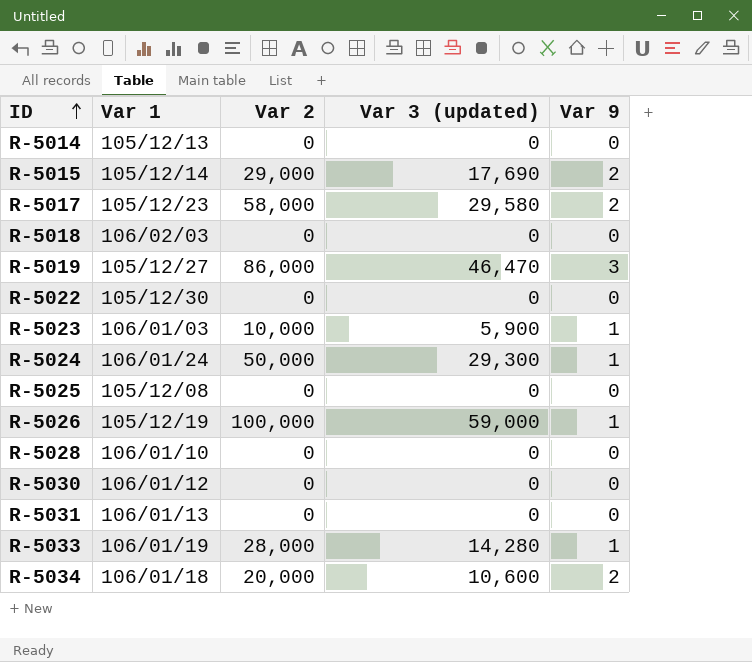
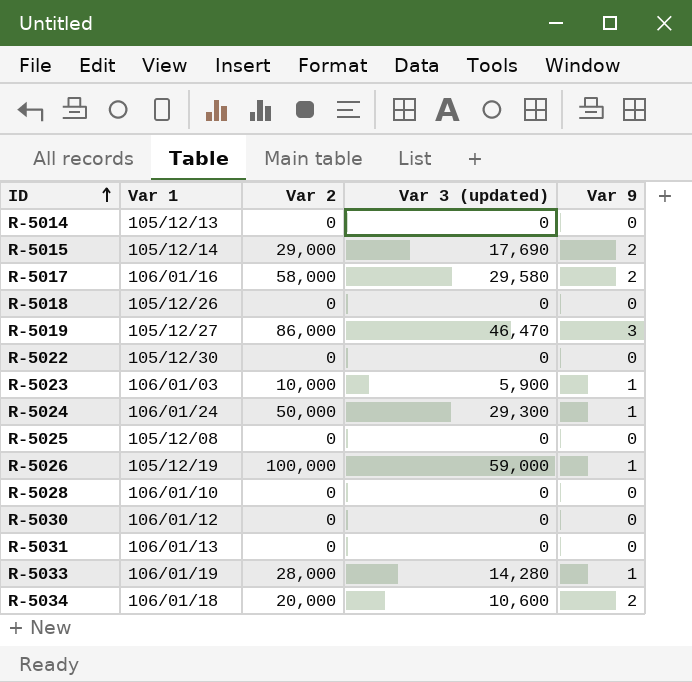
R-5017 | Var 1: 105/12/23 -> 106/01/16
R-5018 | Var 1: 106/02/03 -> 105/12/26

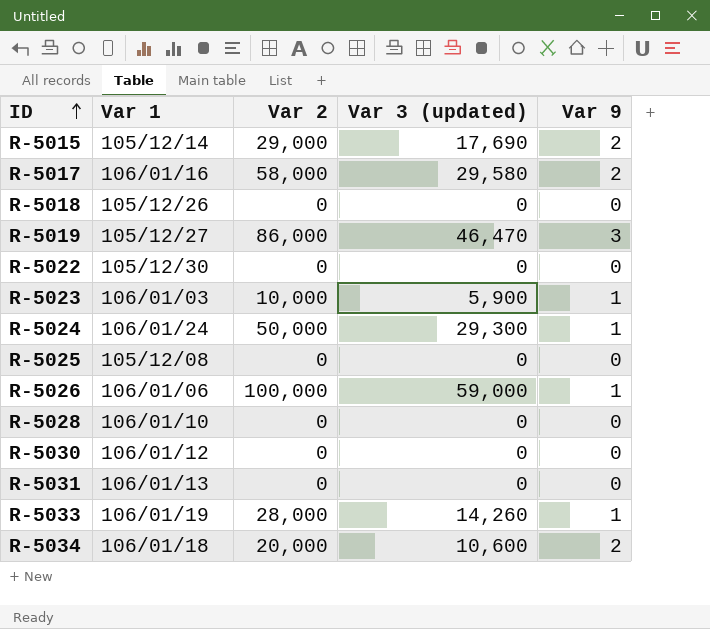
row R-5014: 105/12/13 | 0 | 0 | 0 -> none
R-5026 | Var 1: 105/12/19 -> 106/01/06
R-5033 | Var 3 (updated): 14,280 -> 14,260

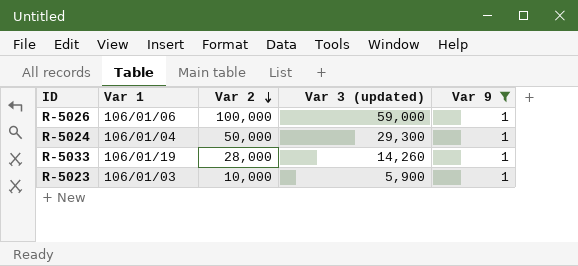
filter: none -> Var 9 = 1
row order: ID ascending -> Var 2 descending
R-5024 | Var 1: 106/01/24 -> 106/01/04

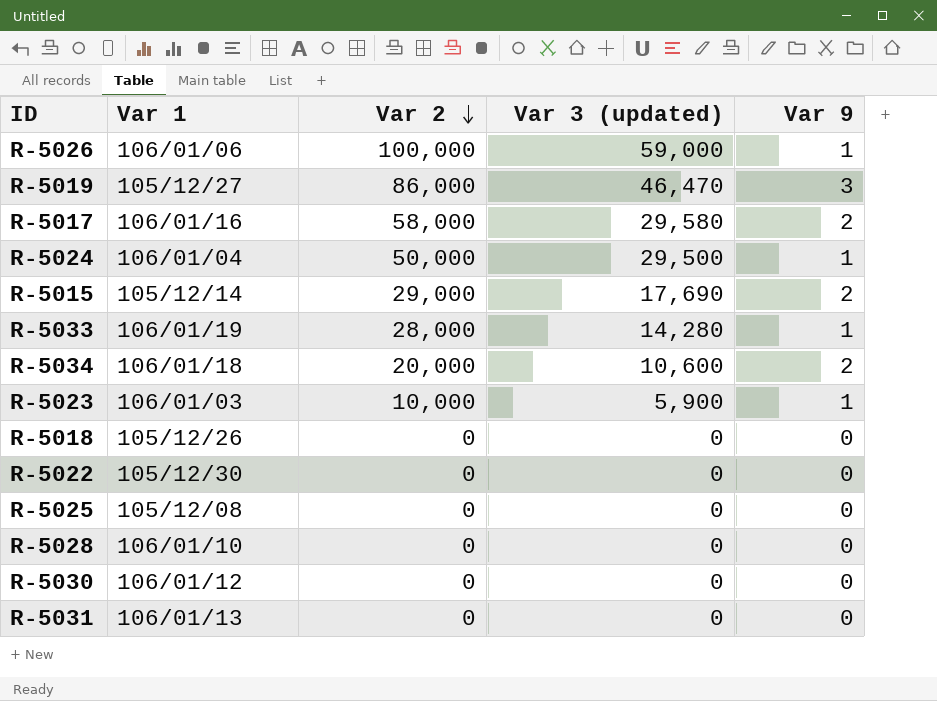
filter: Var 9 = 1 -> none
R-5024 | Var 3 (updated): 29,300 -> 29,500
R-5033 | Var 3 (updated): 14,260 -> 14,280

